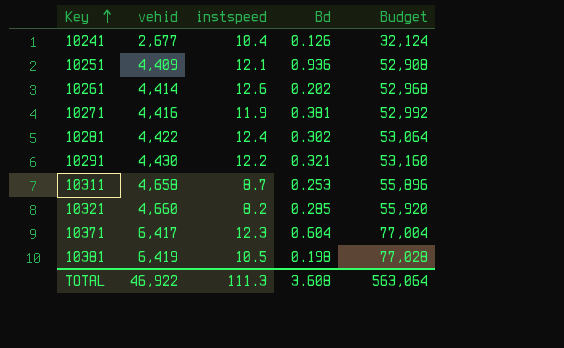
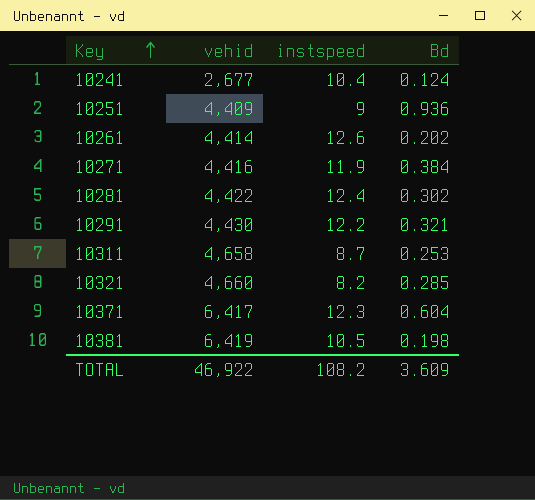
column Budget | formula: [vehid] * 12 -> none
10241 | Bd: 0.126 -> 0.124
10251 | instspeed: 12.1 -> 9
10271 | Bd: 0.381 -> 0.384
TOTAL | instspeed: 111.3 -> 108.2
TOTAL | Bd: 3.608 -> 3.609

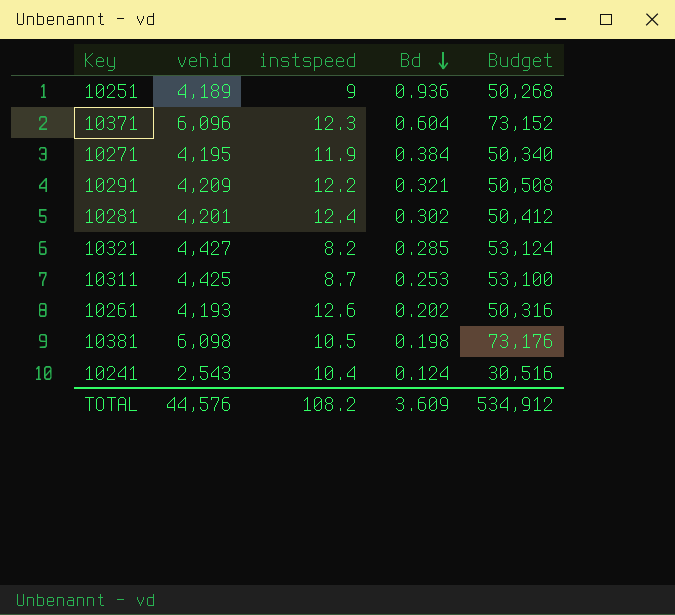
row order: Key ascending -> Bd descending
column Budget | formula: none -> [vehid] * 12
10251 | vehid: 4,409 -> 4,189
10371 | vehid: 6,417 -> 6,096
10271 | vehid: 4,416 -> 4,195
10291 | vehid: 4,430 -> 4,209
10281 | vehid: 4,422 -> 4,201
10321 | vehid: 4,660 -> 4,427
10311 | vehid: 4,658 -> 4,425
10261 | vehid: 4,414 -> 4,193
10381 | vehid: 6,419 -> 6,098
10241 | vehid: 2,677 -> 2,543
TOTAL | vehid: 46,922 -> 44,576

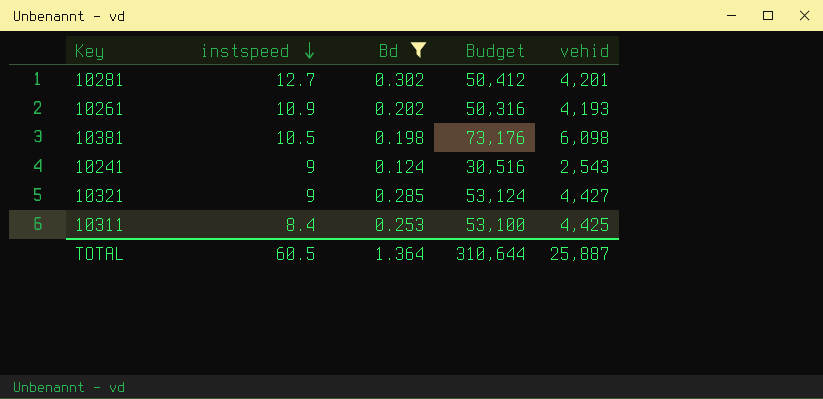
filter: none -> Bd <= 0.302
row order: Bd descending -> instspeed descending
column vehid | position: 2 -> 5
10281 | instspeed: 12.4 -> 12.7
10261 | instspeed: 12.6 -> 10.9
10241 | instspeed: 10.4 -> 9
10321 | instspeed: 8.2 -> 9
10311 | instspeed: 8.7 -> 8.4
TOTAL | instspeed: 108.2 -> 60.5
TOTAL | Bd: 3.609 -> 1.364
TOTAL | Budget: 534,912 -> 310,644
TOTAL | vehid: 44,576 -> 25,887

